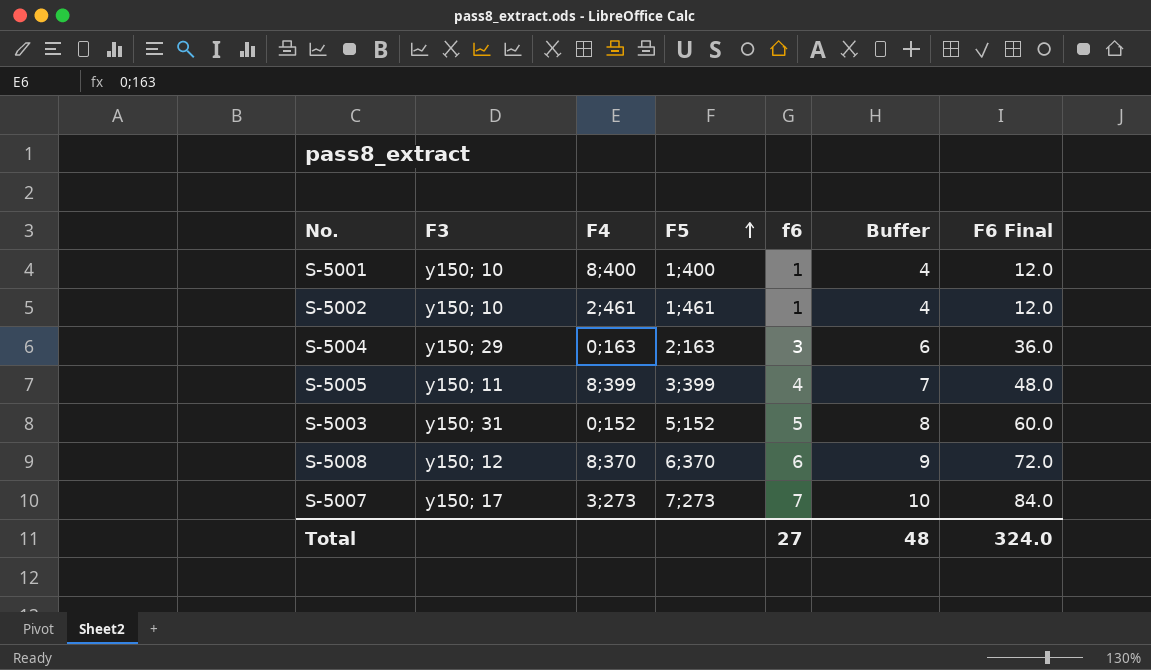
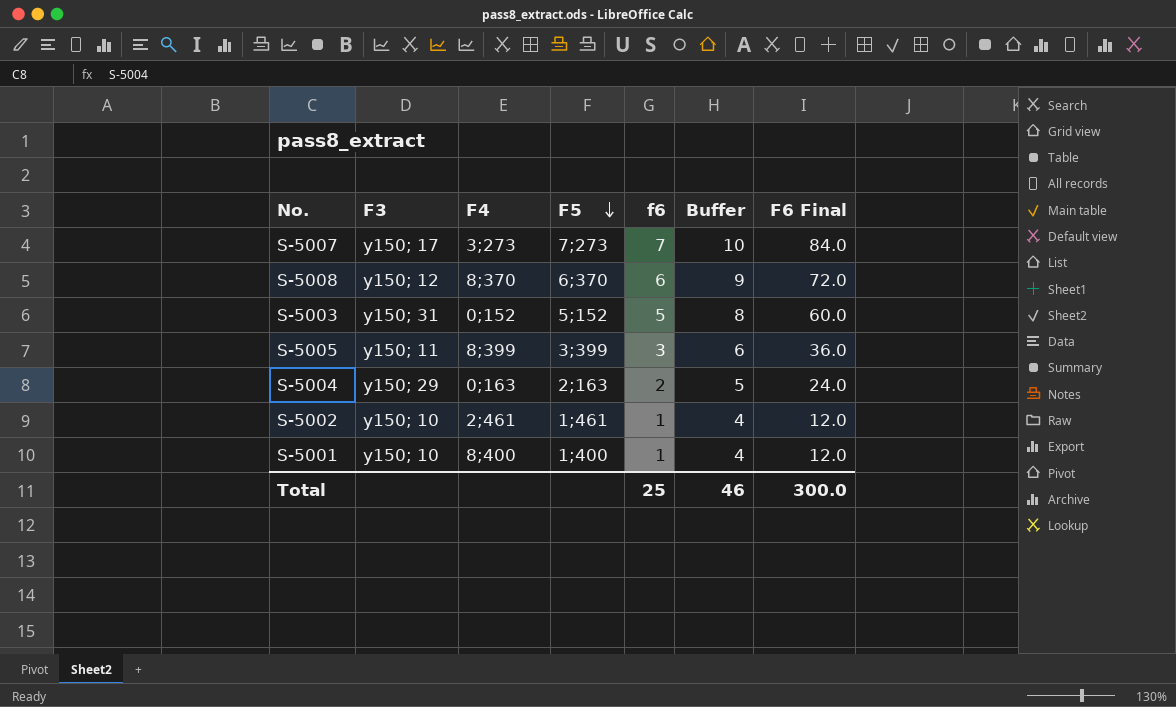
row order: F5 ascending -> F5 descending
S-5005 | f6: 4 -> 3
S-5005 | Buffer: 7 -> 6
S-5005 | F6 Final: 48.0 -> 36.0
S-5004 | f6: 3 -> 2
S-5004 | Buffer: 6 -> 5
S-5004 | F6 Final: 36.0 -> 24.0
Total | f6: 27 -> 25
Total | Buffer: 48 -> 46
Total | F6 Final: 324.0 -> 300.0

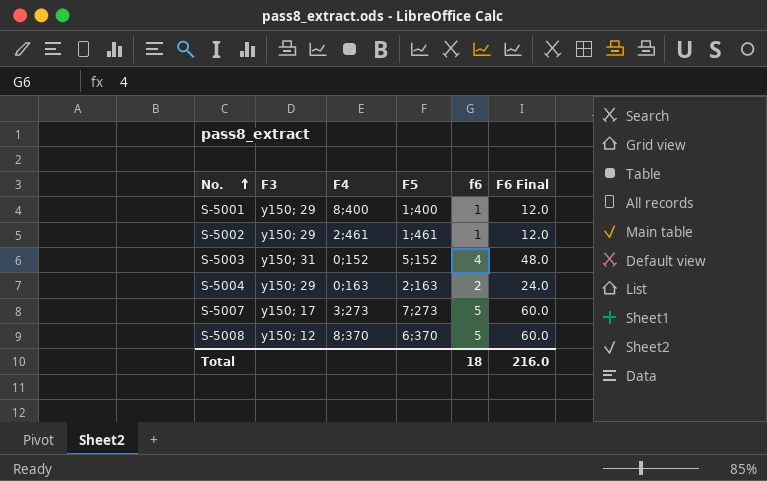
row order: F5 descending -> No. ascending
column Buffer | formula: [f6] + 3 -> none
row S-5005: y150; 11 | 8;399 | 3;399 | 3 | 6 | 36.0 -> none
S-5001 | F3: y150; 10 -> y150; 29
S-5002 | F3: y150; 10 -> y150; 29
S-5003 | f6: 5 -> 4
S-5003 | F6 Final: 60.0 -> 48.0
S-5007 | f6: 7 -> 5
S-5007 | F6 Final: 84.0 -> 60.0
S-5008 | f6: 6 -> 5
S-5008 | F6 Final: 72.0 -> 60.0
Total | f6: 25 -> 18
Total | F6 Final: 300.0 -> 216.0

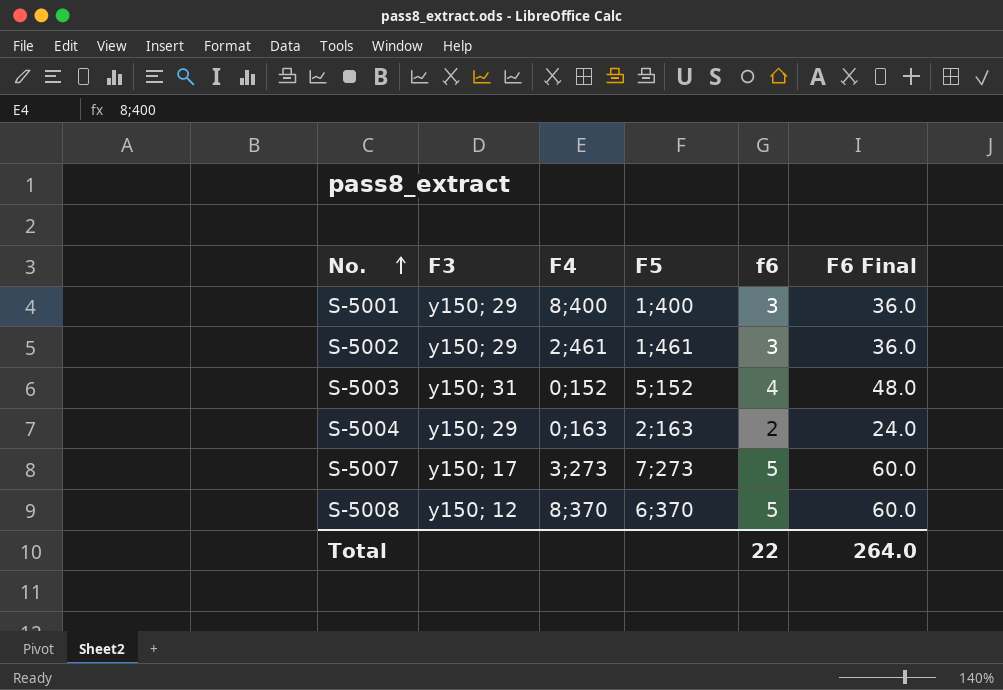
S-5001 | f6: 1 -> 3
S-5001 | F6 Final: 12.0 -> 36.0
S-5002 | f6: 1 -> 3
S-5002 | F6 Final: 12.0 -> 36.0
Total | f6: 18 -> 22
Total | F6 Final: 216.0 -> 264.0

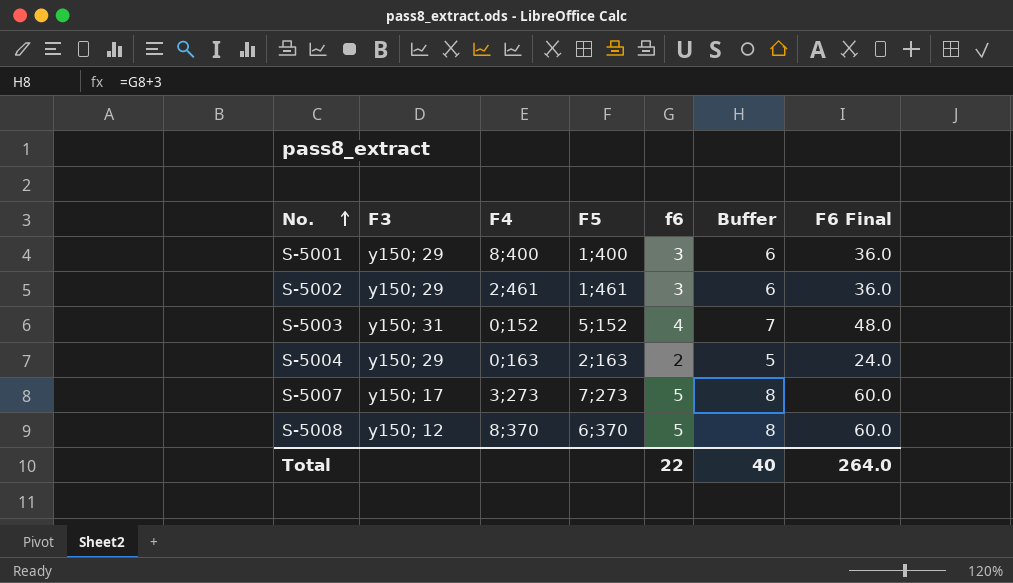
column Buffer | formula: none -> [f6] + 3

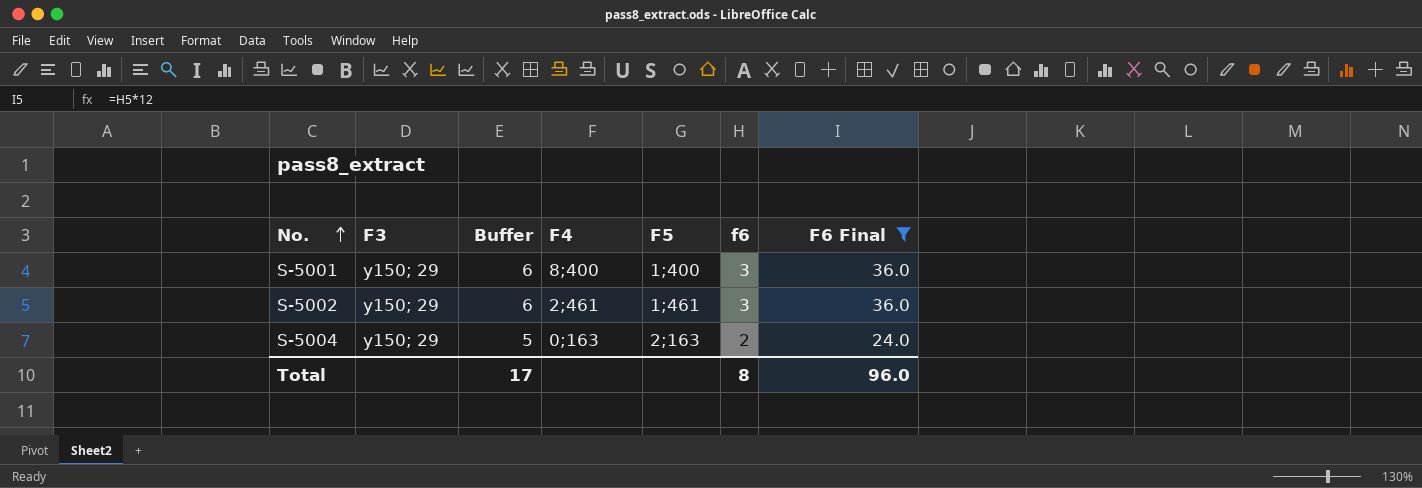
filter: none -> F6 Final <= 36.0
column Buffer | position: 6 -> 3
Total | Buffer: 40 -> 17
Total | f6: 22 -> 8
Total | F6 Final: 264.0 -> 96.0

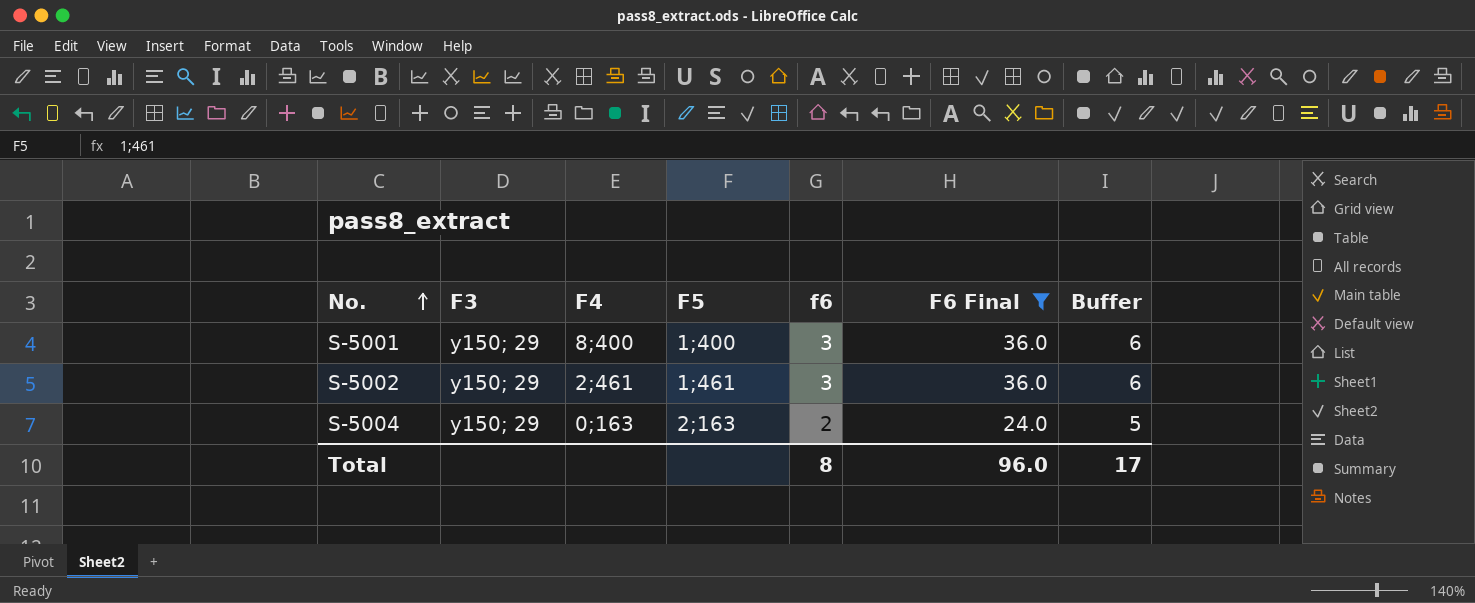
column Buffer | position: 3 -> 7

